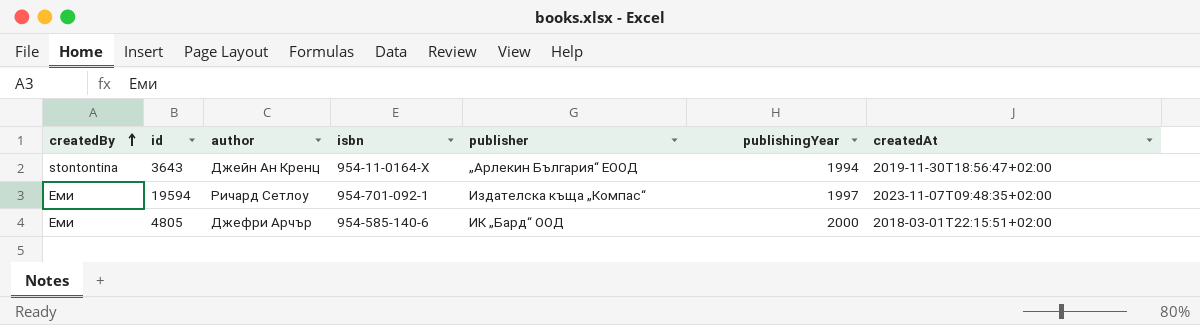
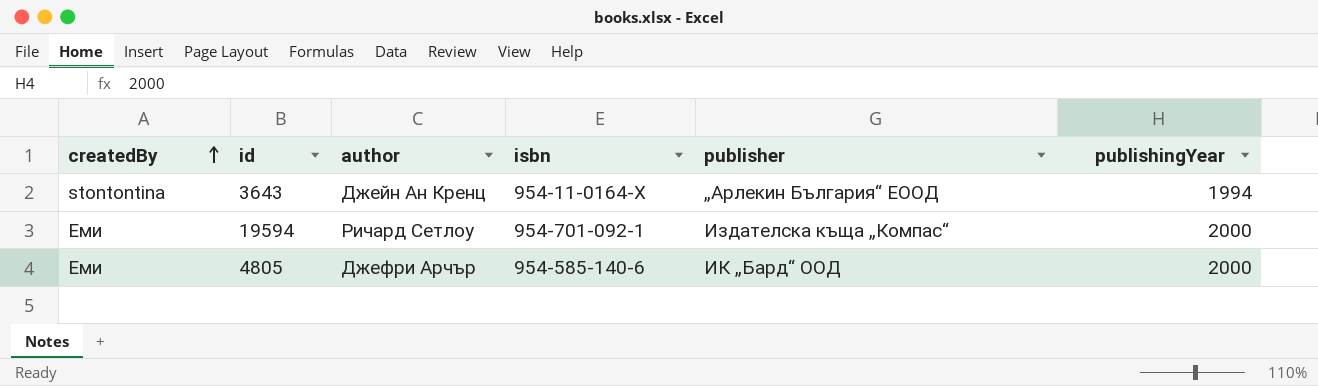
column createdAt | position: 7 -> none
19594 | publishingYear: 1997 -> 2000

